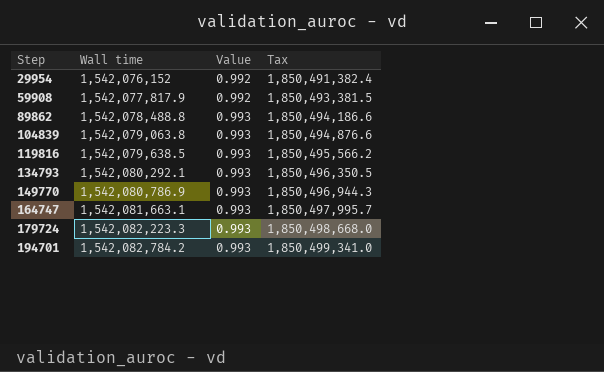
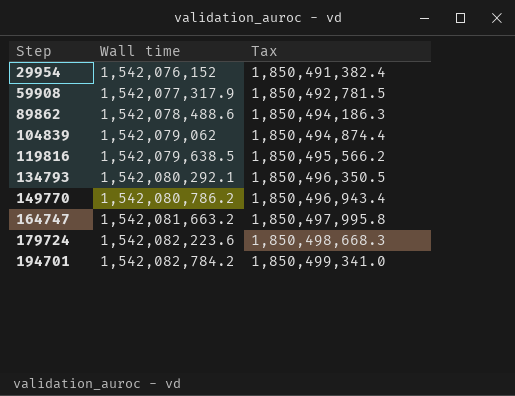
column Value | position: 3 -> none
59908 | Wall time: 1,542,077,817.9 -> 1,542,077,317.9
59908 | Tax: 1,850,493,381.5 -> 1,850,492,781.5
89862 | Wall time: 1,542,078,488.8 -> 1,542,078,488.6
89862 | Tax: 1,850,494,186.6 -> 1,850,494,186.3
104839 | Wall time: 1,542,079,063.8 -> 1,542,079,062
104839 | Tax: 1,850,494,876.6 -> 1,850,494,874.4
149770 | Wall time: 1,542,080,786.9 -> 1,542,080,786.2
149770 | Tax: 1,850,496,944.3 -> 1,850,496,943.4
164747 | Wall time: 1,542,081,663.1 -> 1,542,081,663.2
164747 | Tax: 1,850,497,995.7 -> 1,850,497,995.8
179724 | Wall time: 1,542,082,223.3 -> 1,542,082,223.6
179724 | Tax: 1,850,498,668.0 -> 1,850,498,668.3

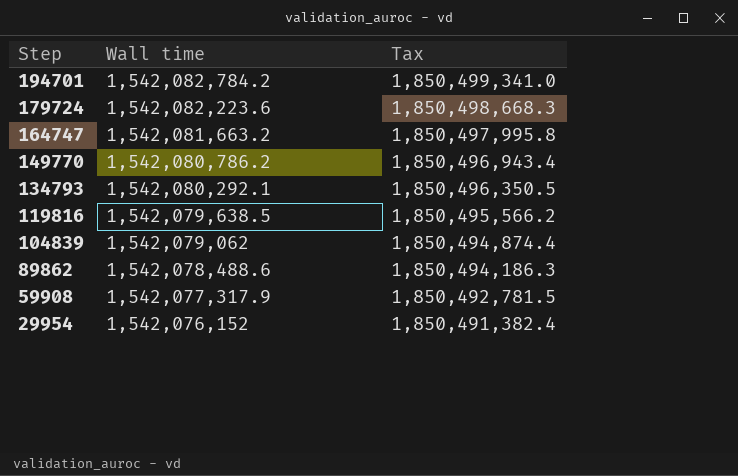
row order: Step ascending -> Step descending

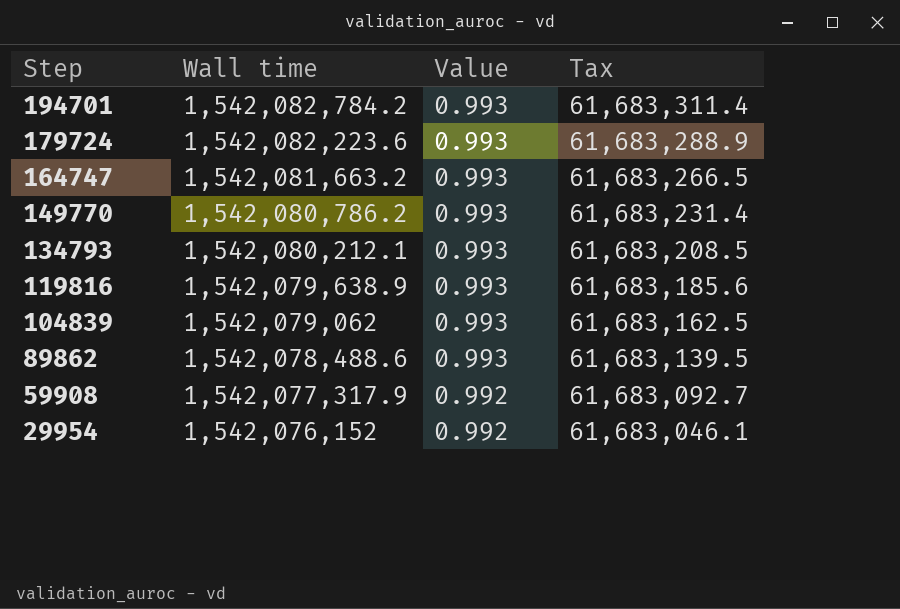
column Value | position: none -> 3
column Tax | formula: [Wall time] * 1.2 -> [Wall time] * 0.04
134793 | Wall time: 1,542,080,292.1 -> 1,542,080,212.1
119816 | Wall time: 1,542,079,638.5 -> 1,542,079,638.9

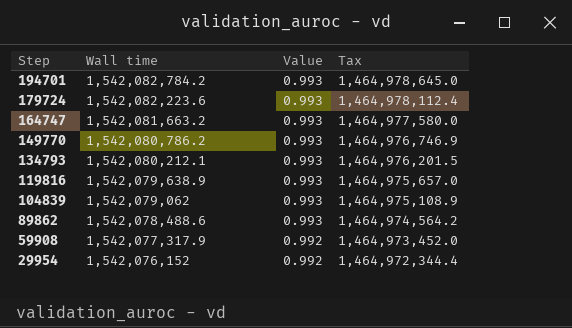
column Tax | formula: [Wall time] * 0.04 -> [Wall time] * 0.95

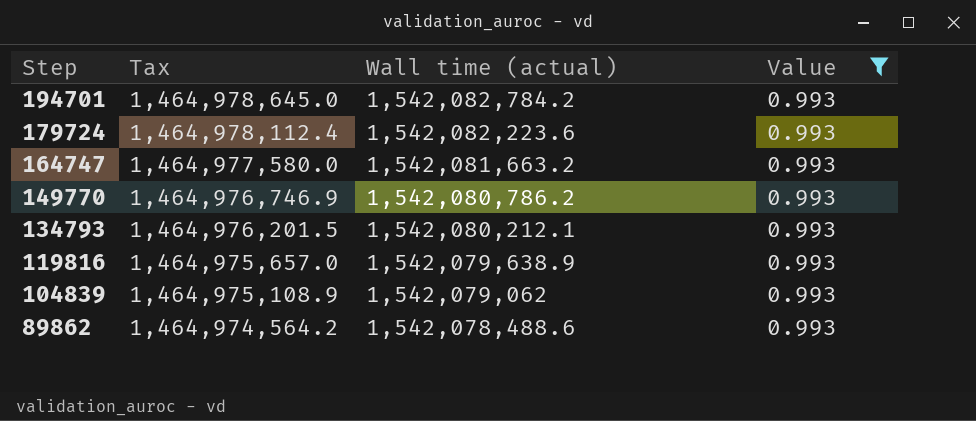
filter: none -> Value = 0.993
column Tax | position: 4 -> 2
column name: Wall time -> Wall time (actual)

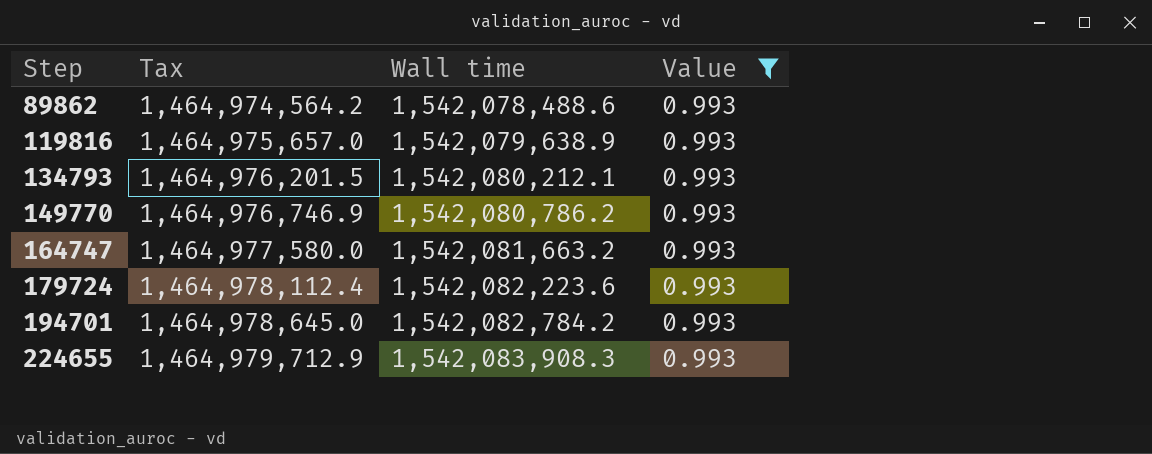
row order: Step descending -> Step ascending
column name: Wall time (actual) -> Wall time
row 104839: 1,464,975,108.9 | 1,542,079,062 | 0.993 -> none
row 224655: none -> 1,464,979,712.9 | 1,542,083,908.3 | 0.993

